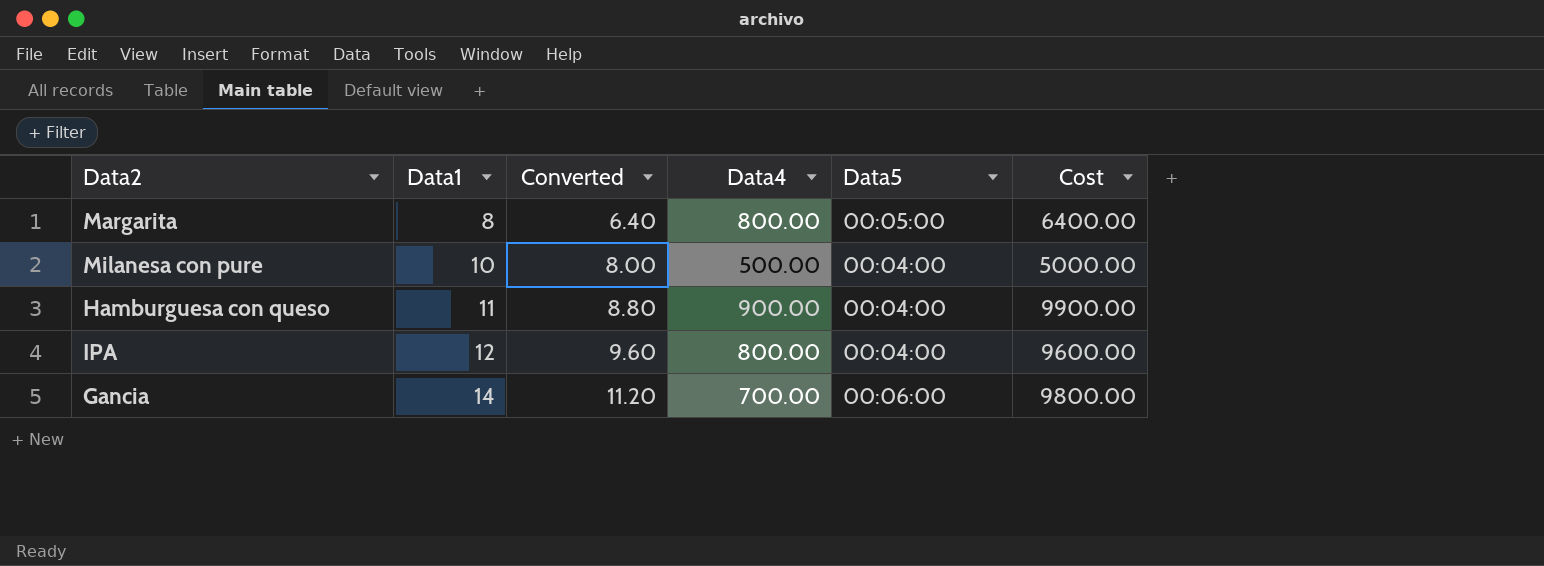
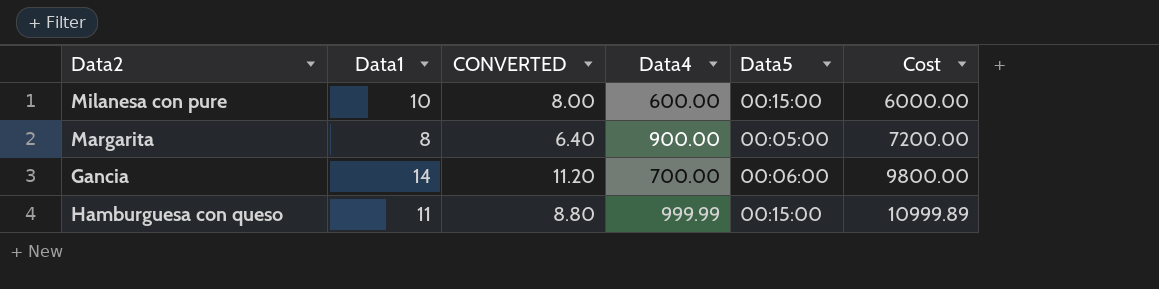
row order: Data1 ascending -> Cost ascending
column name: Converted -> CONVERTED
row IPA: 12 | 9.60 | 800.00 | 00:04:00 | 9600.00 -> none
Milanesa con pure | Data4: 500.00 -> 600.00
Milanesa con pure | Data5: 00:04:00 -> 00:15:00
Milanesa con pure | Cost: 5000.00 -> 6000.00
Margarita | Data4: 800.00 -> 900.00
Margarita | Cost: 6400.00 -> 7200.00
Hamburguesa con queso | Data4: 900.00 -> 999.99
Hamburguesa con queso | Data5: 00:04:00 -> 00:15:00
Hamburguesa con queso | Cost: 9900.00 -> 10999.89

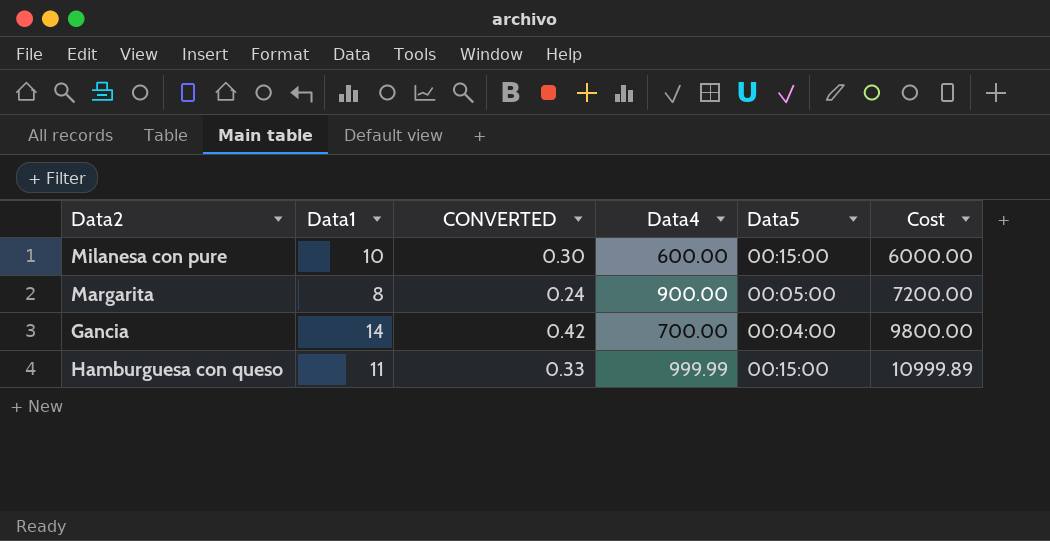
column CONVERTED | formula: [Data1] * 0.8 -> [Data1] * 0.03
Gancia | Data5: 00:06:00 -> 00:04:00

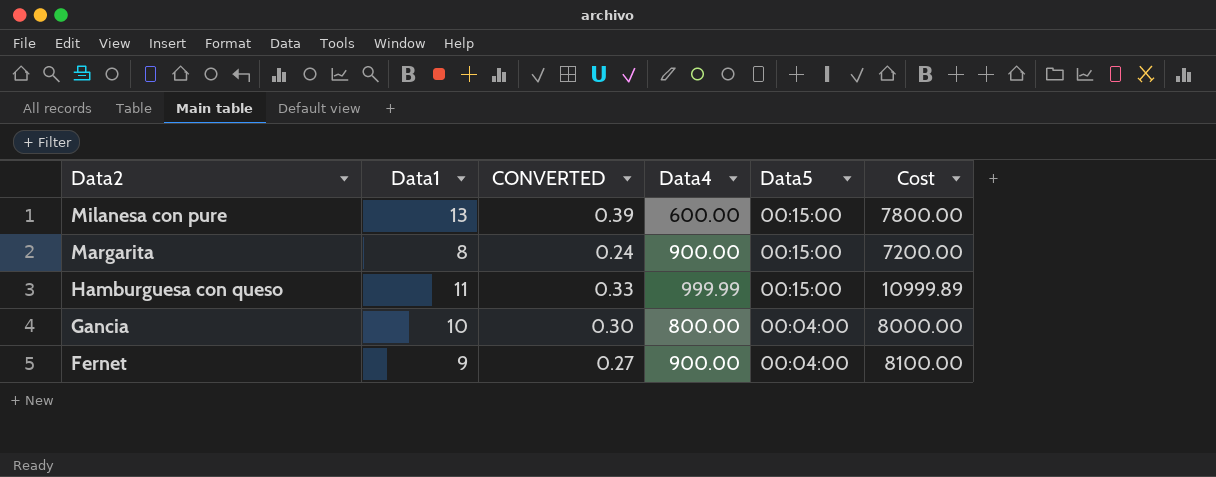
row order: Cost ascending -> Data2 descending
Milanesa con pure | Data1: 10 -> 13
Milanesa con pure | CONVERTED: 0.30 -> 0.39
Milanesa con pure | Cost: 6000.00 -> 7800.00
Margarita | Data5: 00:05:00 -> 00:15:00
Gancia | Data1: 14 -> 10
Gancia | CONVERTED: 0.42 -> 0.30
Gancia | Data4: 700.00 -> 800.00
Gancia | Cost: 9800.00 -> 8000.00
row Fernet: none -> 9 | 0.27 | 900.00 | 00:04:00 | 8100.00

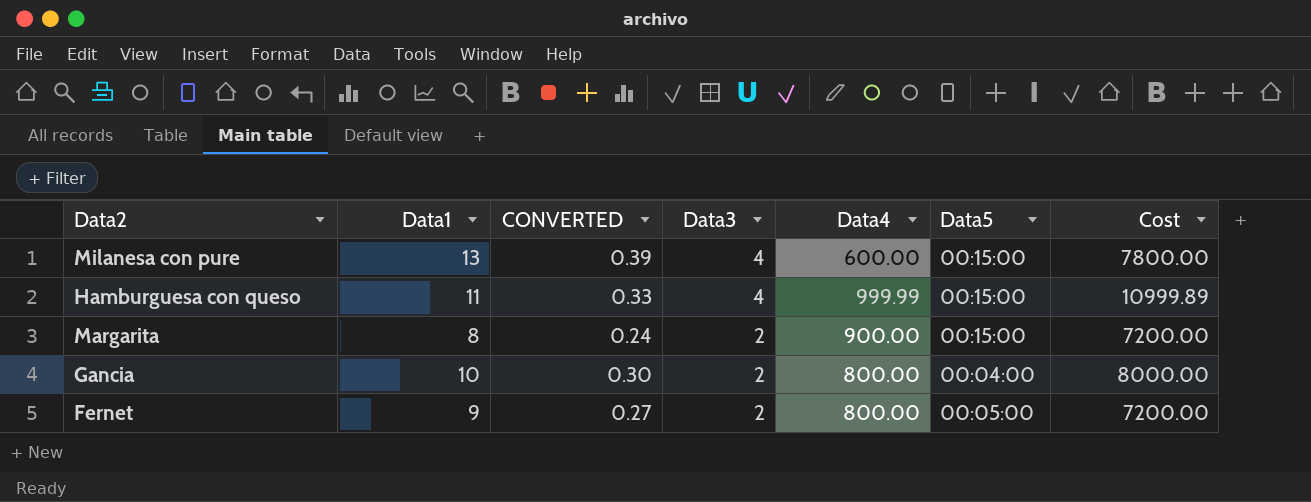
row order: Data2 descending -> Data3 descending
column Data3 | position: none -> 4
Fernet | Data4: 900.00 -> 800.00
Fernet | Data5: 00:04:00 -> 00:05:00
Fernet | Cost: 8100.00 -> 7200.00

